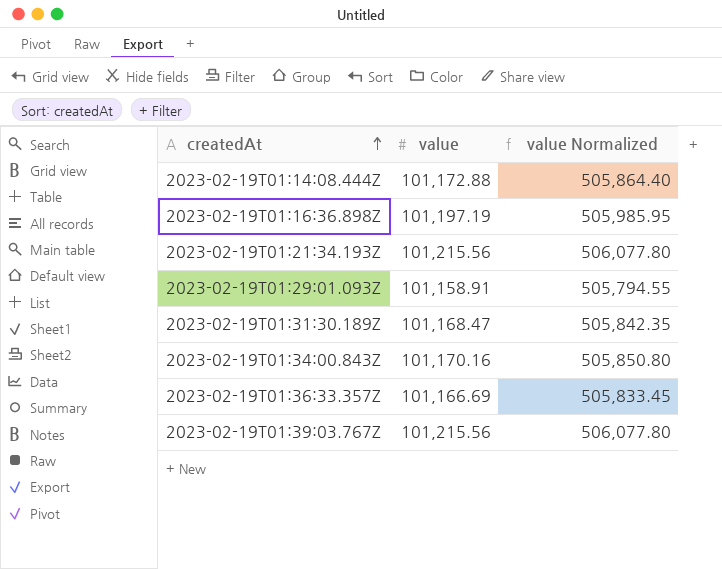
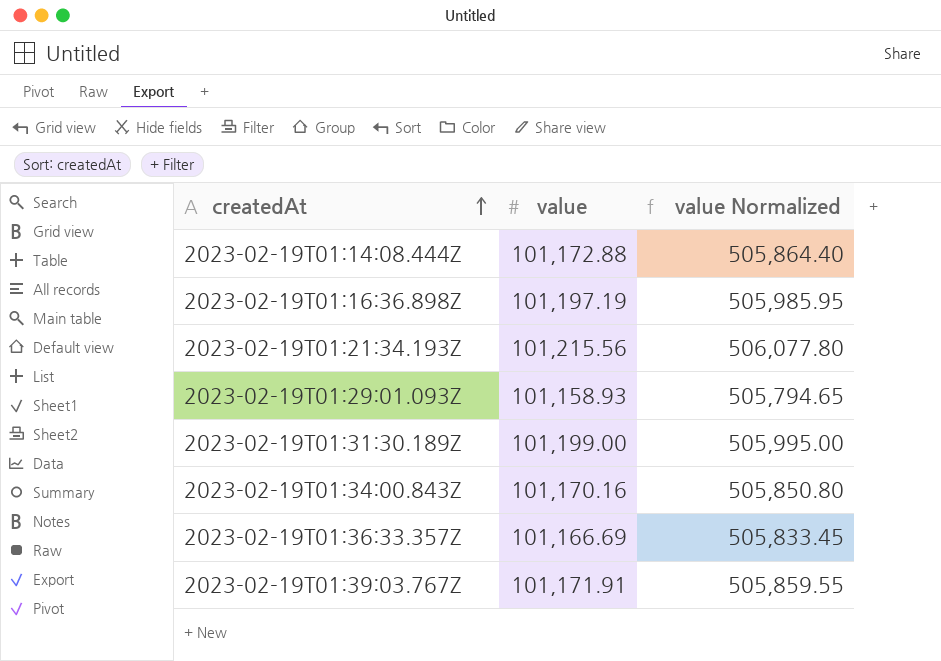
2023-02-19T01:29:01.093Z | value: 101,158.91 -> 101,158.93
2023-02-19T01:29:01.093Z | value Normalized: 505,794.55 -> 505,794.65
2023-02-19T01:31:30.189Z | value: 101,168.47 -> 101,199.00
2023-02-19T01:31:30.189Z | value Normalized: 505,842.35 -> 505,995.00
2023-02-19T01:39:03.767Z | value: 101,215.56 -> 101,171.91
2023-02-19T01:39:03.767Z | value Normalized: 506,077.80 -> 505,859.55

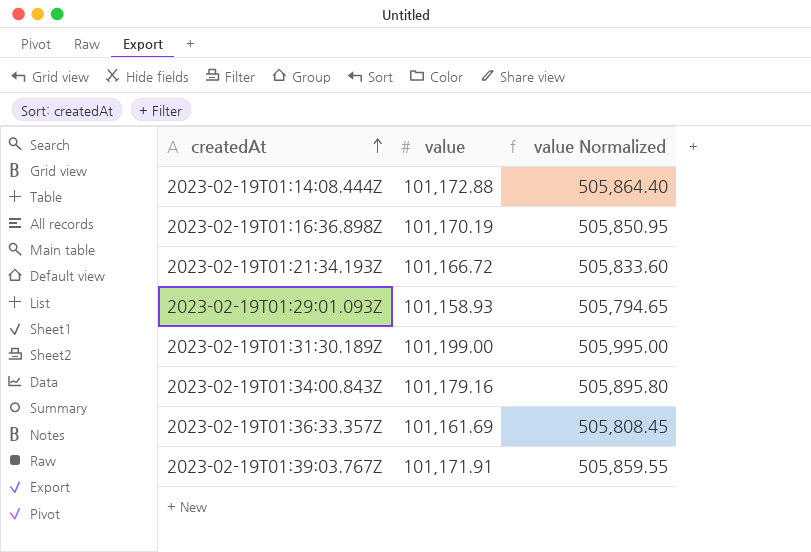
2023-02-19T01:16:36.898Z | value: 101,197.19 -> 101,170.19
2023-02-19T01:16:36.898Z | value Normalized: 505,985.95 -> 505,850.95
2023-02-19T01:21:34.193Z | value: 101,215.56 -> 101,166.72
2023-02-19T01:21:34.193Z | value Normalized: 506,077.80 -> 505,833.60
2023-02-19T01:34:00.843Z | value: 101,170.16 -> 101,179.16
2023-02-19T01:34:00.843Z | value Normalized: 505,850.80 -> 505,895.80
2023-02-19T01:36:33.357Z | value: 101,166.69 -> 101,161.69
2023-02-19T01:36:33.357Z | value Normalized: 505,833.45 -> 505,808.45

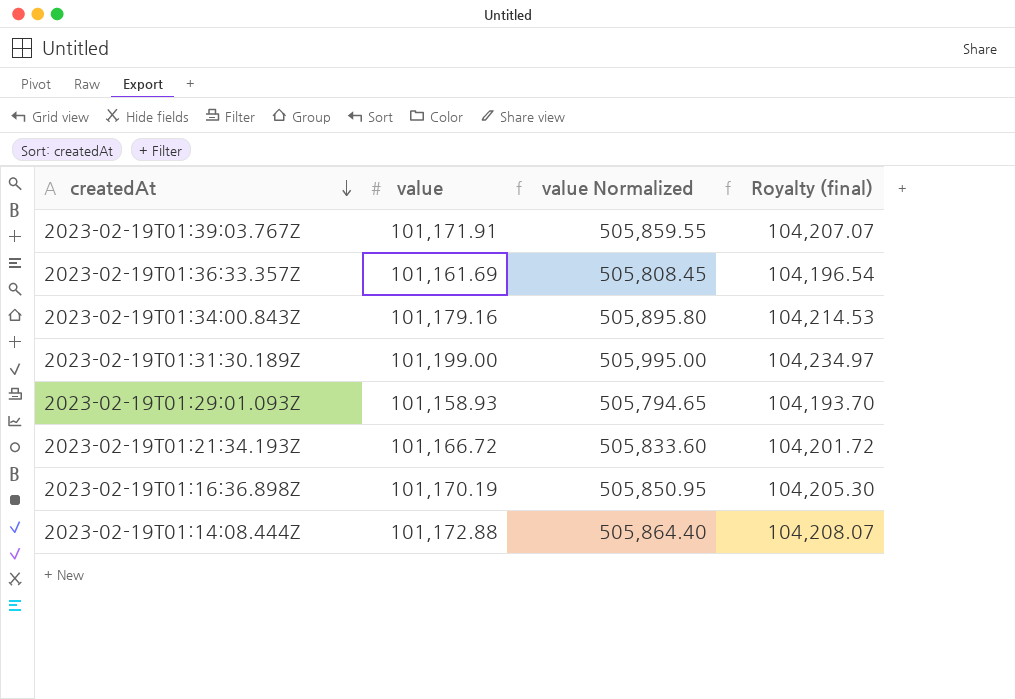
row order: createdAt ascending -> createdAt descending
column Royalty (final) | formula: none -> [value] * 1.03

